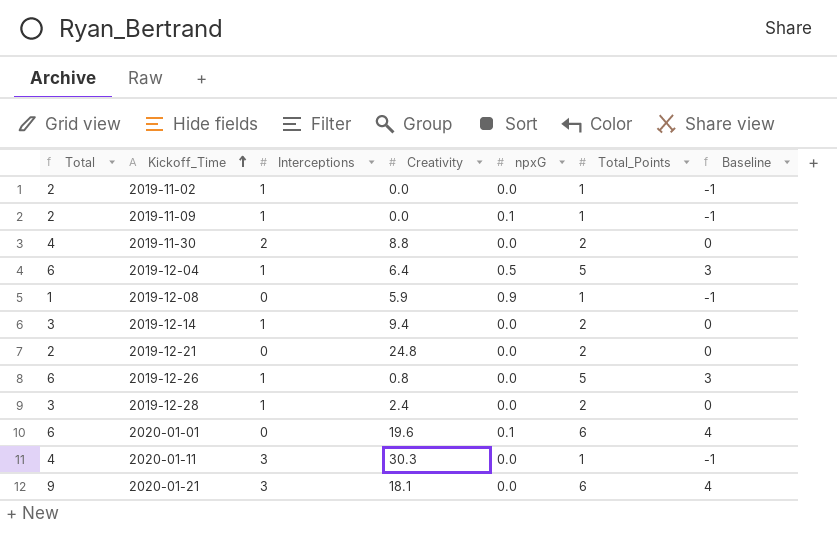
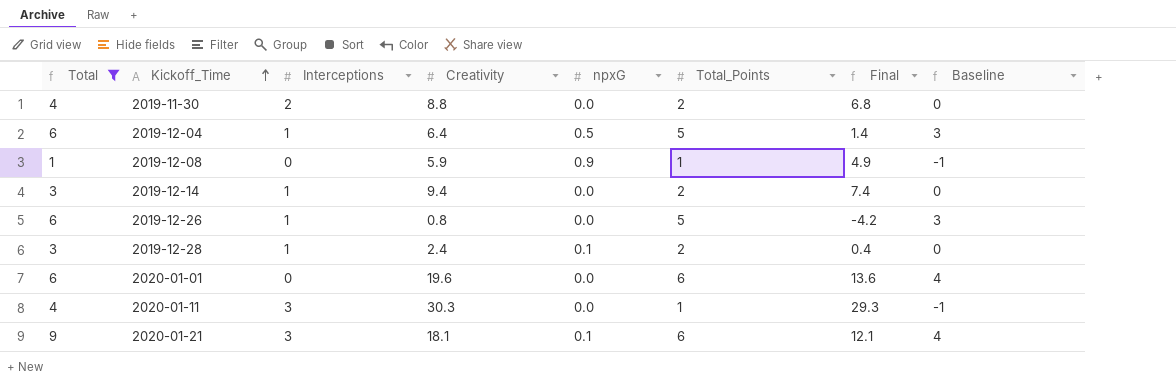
filter: none -> Total != 2
column Final | formula: none -> [Creativity] - [Total_Points]
2019-12-28 | npxG: 0.0 -> 0.1
2020-01-01 | npxG: 0.1 -> 0.0
2020-01-21 | npxG: 0.0 -> 0.1

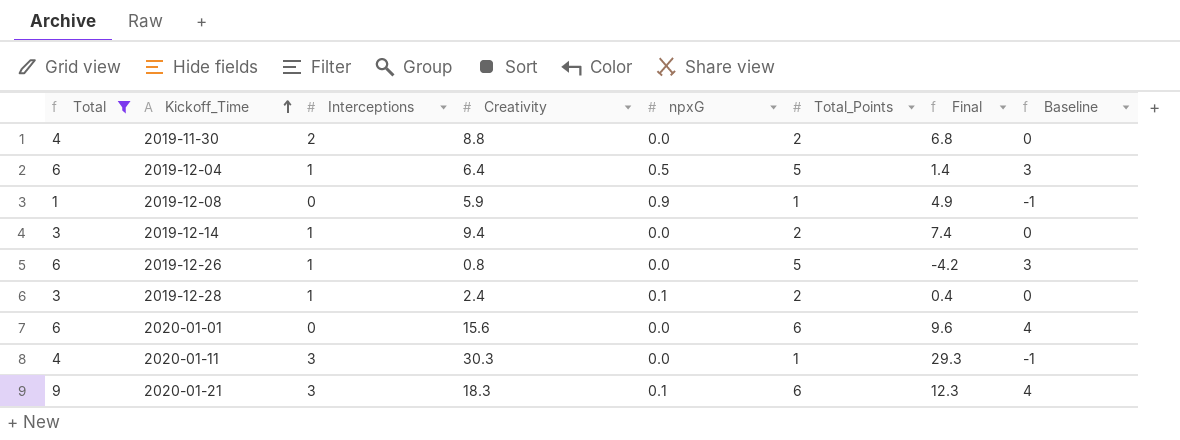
2020-01-01 | Creativity: 19.6 -> 15.6
2020-01-01 | Final: 13.6 -> 9.6
2020-01-21 | Creativity: 18.1 -> 18.3
2020-01-21 | Final: 12.1 -> 12.3

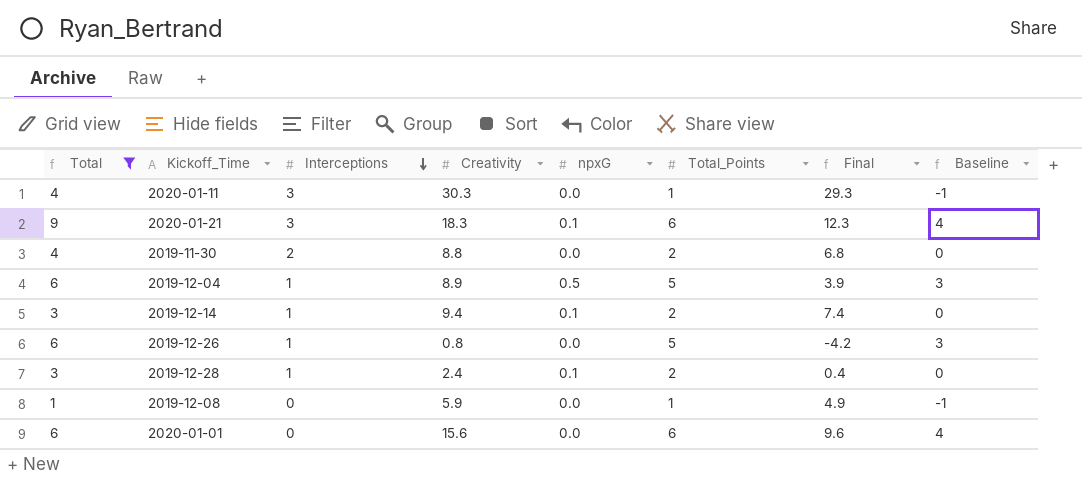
row order: Kickoff_Time ascending -> Interceptions descending
2019-12-04 | Creativity: 6.4 -> 8.9
2019-12-04 | Final: 1.4 -> 3.9
2019-12-14 | npxG: 0.0 -> 0.1
2019-12-08 | npxG: 0.9 -> 0.0

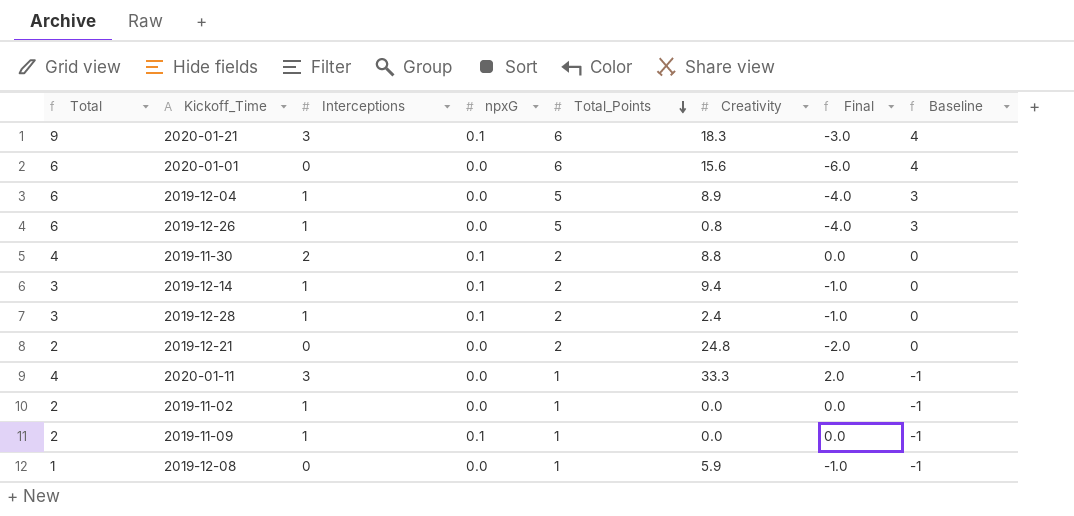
filter: Total != 2 -> none
row order: Interceptions descending -> Total_Points descending
column Creativity | position: 4 -> 6
column Final | formula: [Creativity] - [Total_Points] -> [Interceptions] - [Total_Points]
2019-12-04 | npxG: 0.5 -> 0.0
2019-11-30 | npxG: 0.0 -> 0.1
2020-01-11 | Creativity: 30.3 -> 33.3

